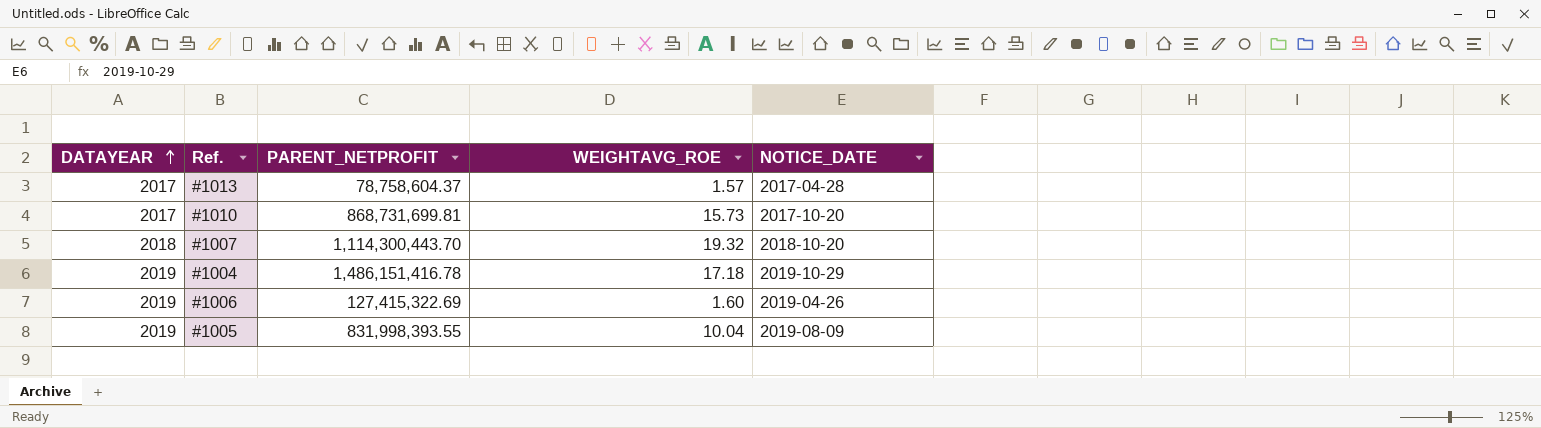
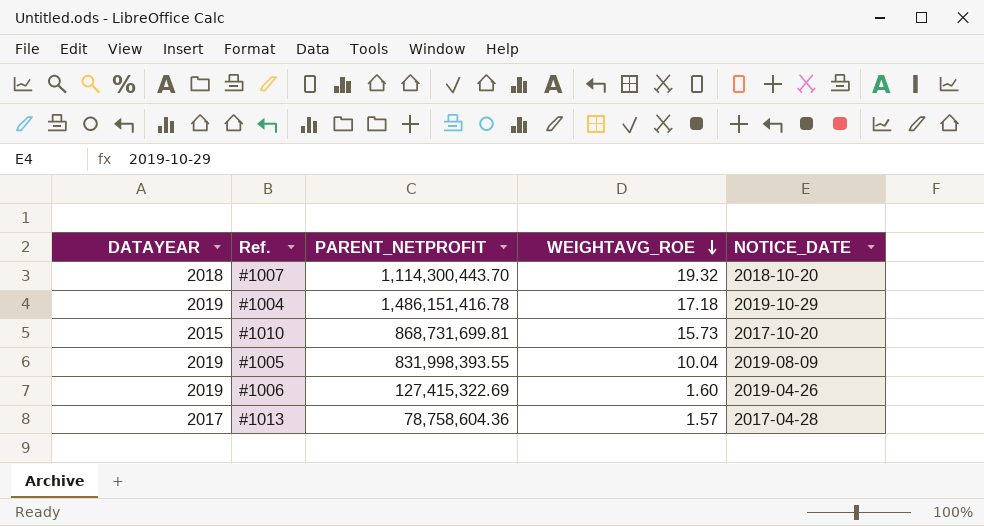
row order: DATAYEAR ascending -> WEIGHTAVG_ROE descending
#1010 | DATAYEAR: 2017 -> 2015
#1013 | PARENT_NETPROFIT: 78,758,604.37 -> 78,758,604.36

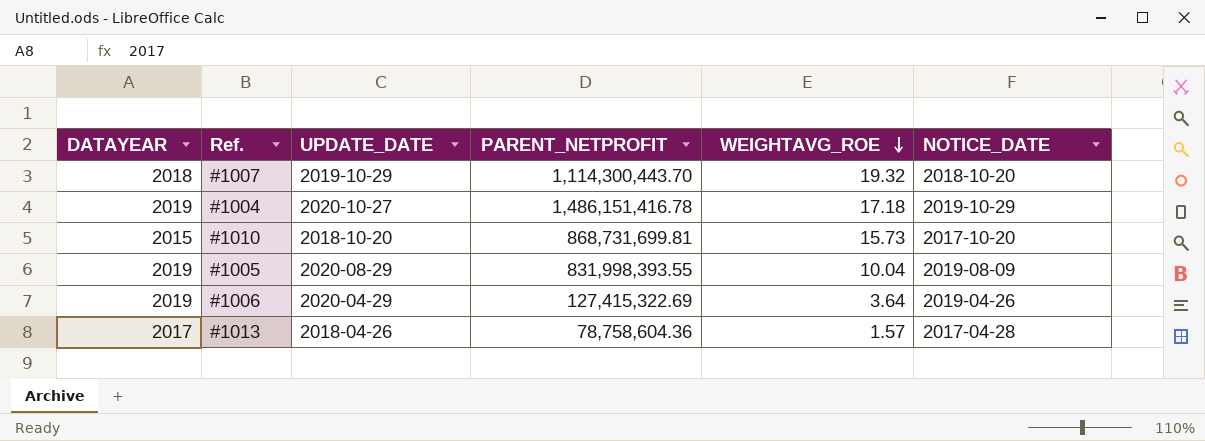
column UPDATE_DATE | position: none -> 3
#1006 | WEIGHTAVG_ROE: 1.60 -> 3.64

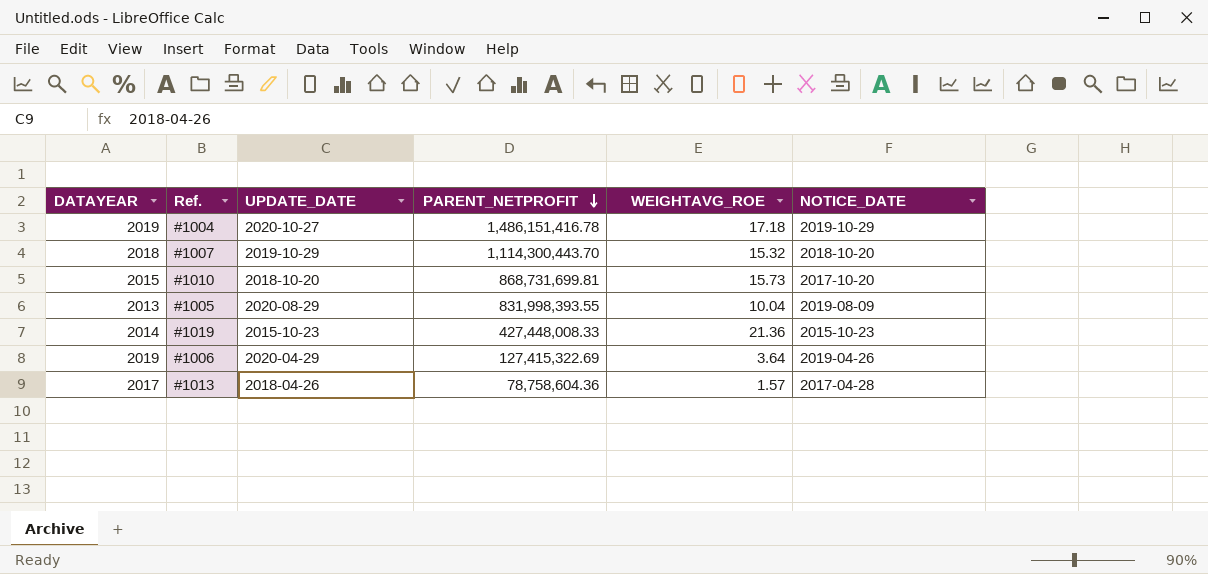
row order: WEIGHTAVG_ROE descending -> PARENT_NETPROFIT descending
#1007 | WEIGHTAVG_ROE: 19.32 -> 15.32
#1005 | DATAYEAR: 2019 -> 2013
row #1019: none -> 2014 | 2015-10-23 | 427,448,008.33 | 21.36 | 2015-10-23

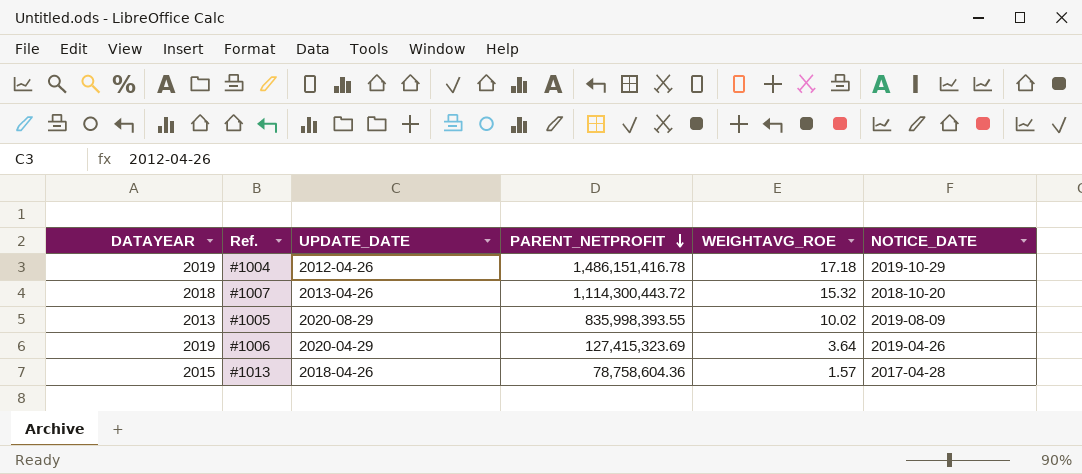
row #1010: 2015 | 2018-10-20 | 868,731,699.81 | 15.73 | 2017-10-20 -> none
row #1019: 2014 | 2015-10-23 | 427,448,008.33 | 21.36 | 2015-10-23 -> none
#1004 | UPDATE_DATE: 2020-10-27 -> 2012-04-26
#1007 | UPDATE_DATE: 2019-10-29 -> 2013-04-26
#1007 | PARENT_NETPROFIT: 1,114,300,443.70 -> 1,114,300,443.72
#1005 | PARENT_NETPROFIT: 831,998,393.55 -> 835,998,393.55
#1005 | WEIGHTAVG_ROE: 10.04 -> 10.02
#1006 | PARENT_NETPROFIT: 127,415,322.69 -> 127,415,323.69
#1013 | DATAYEAR: 2017 -> 2015

